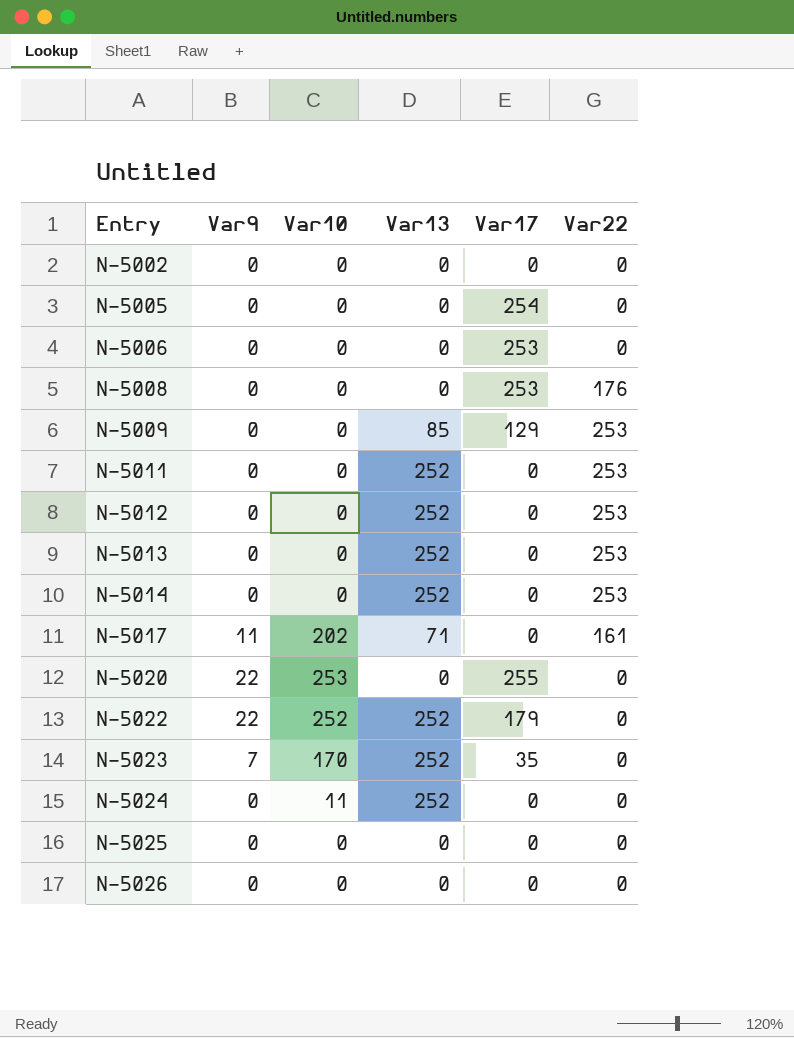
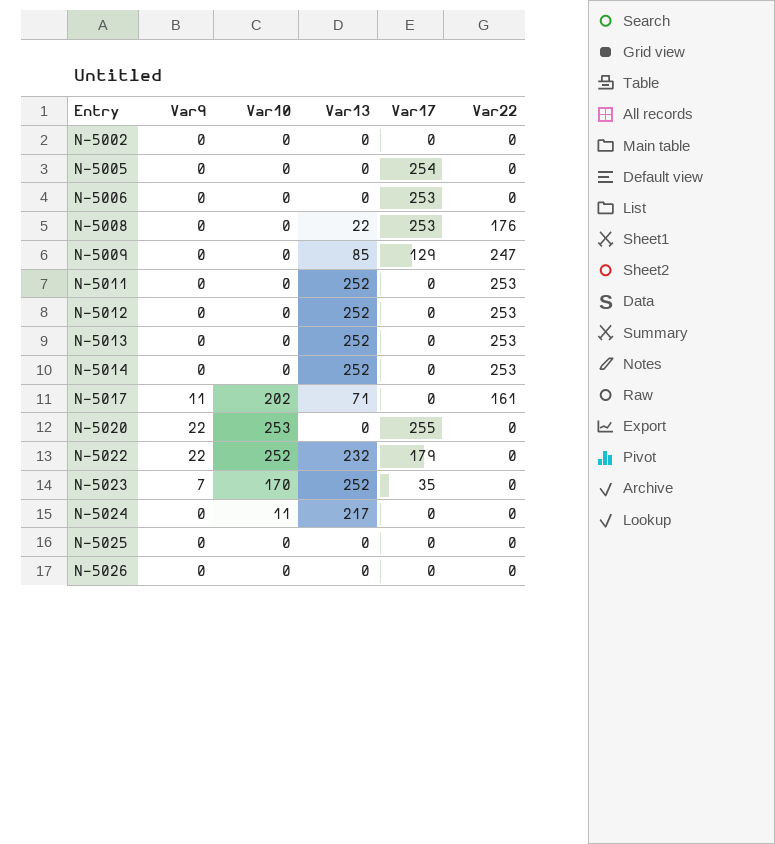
N-5008 | Var13: 0 -> 22
N-5009 | Var22: 253 -> 247
N-5022 | Var13: 252 -> 232
N-5024 | Var13: 252 -> 217

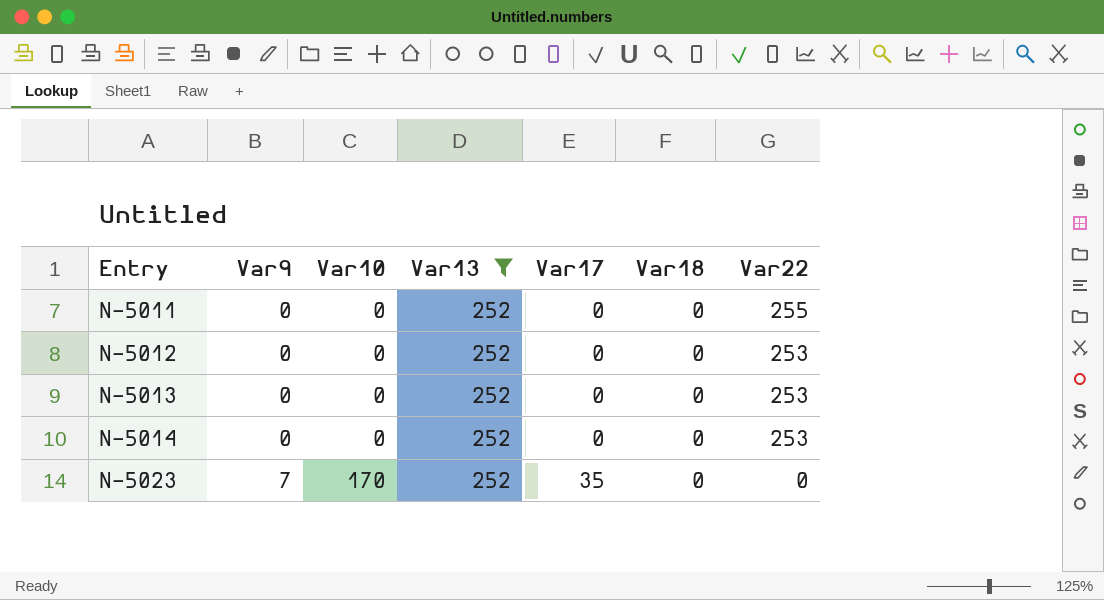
filter: none -> Var13 = 252
column Var18 | position: none -> 6
N-5011 | Var22: 253 -> 255

